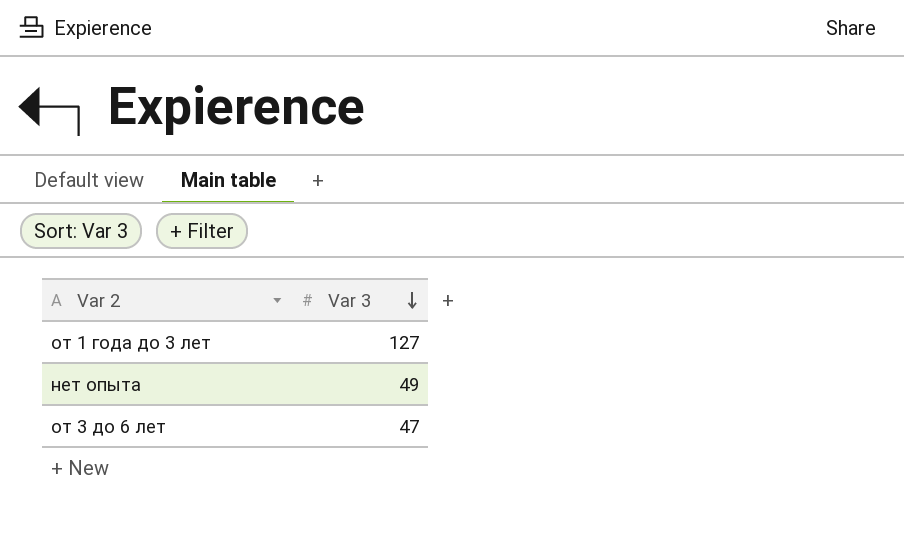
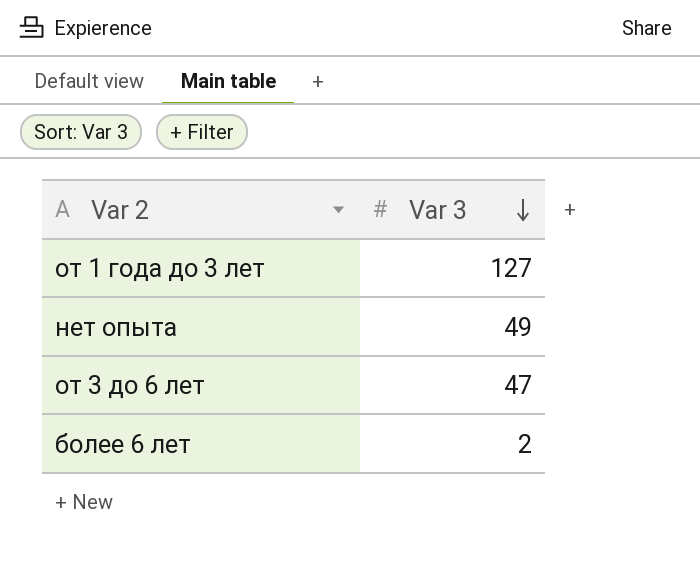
row более 6 лет: none -> 2

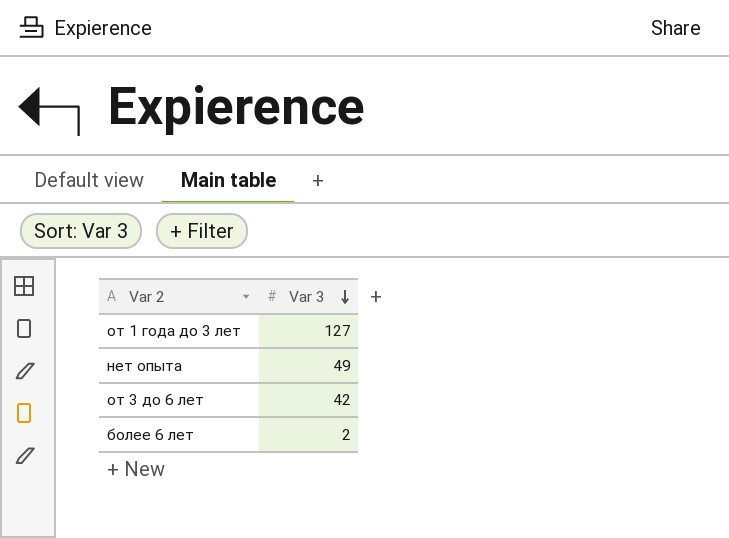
от 3 до 6 лет | Var 3: 47 -> 42

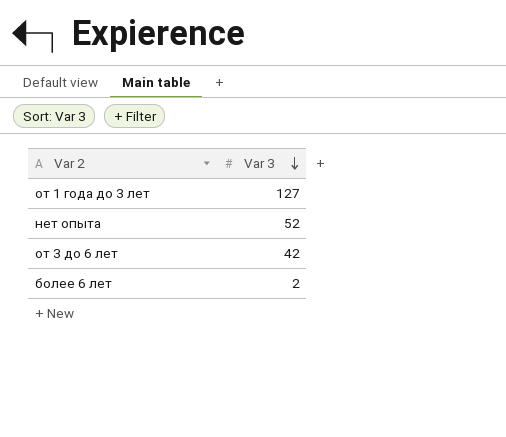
нет опыта | Var 3: 49 -> 52

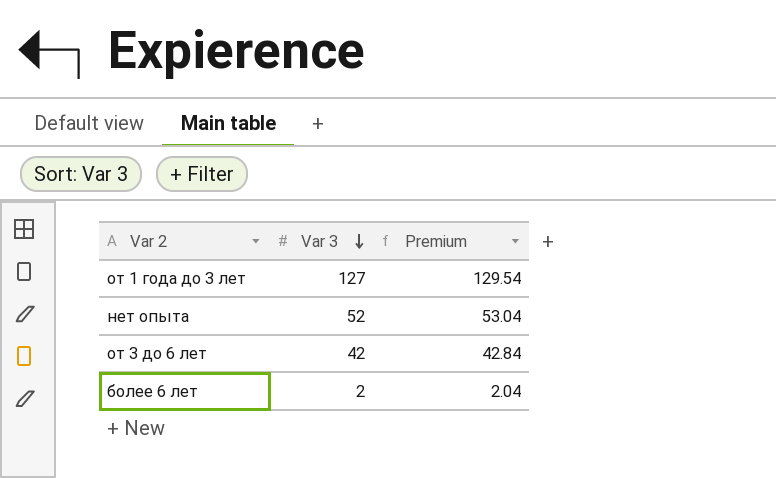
column Premium | formula: none -> [Var 3] * 1.02

